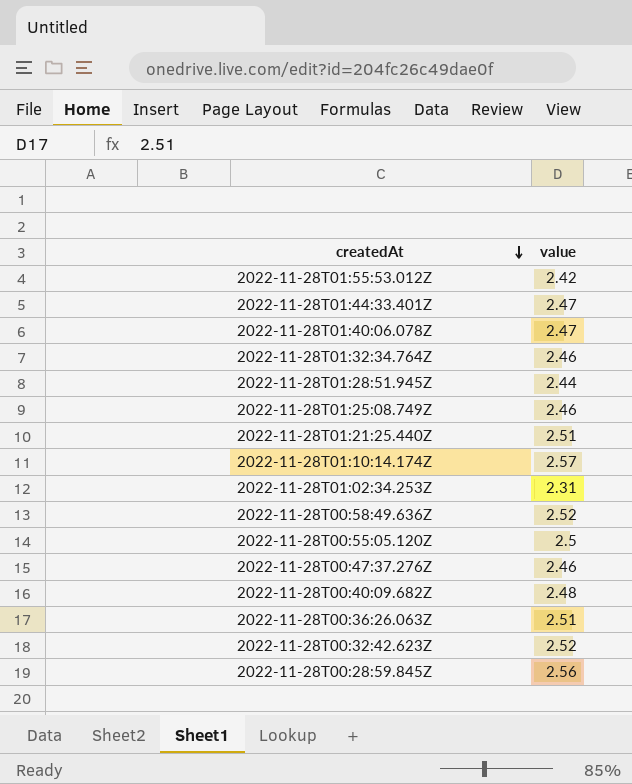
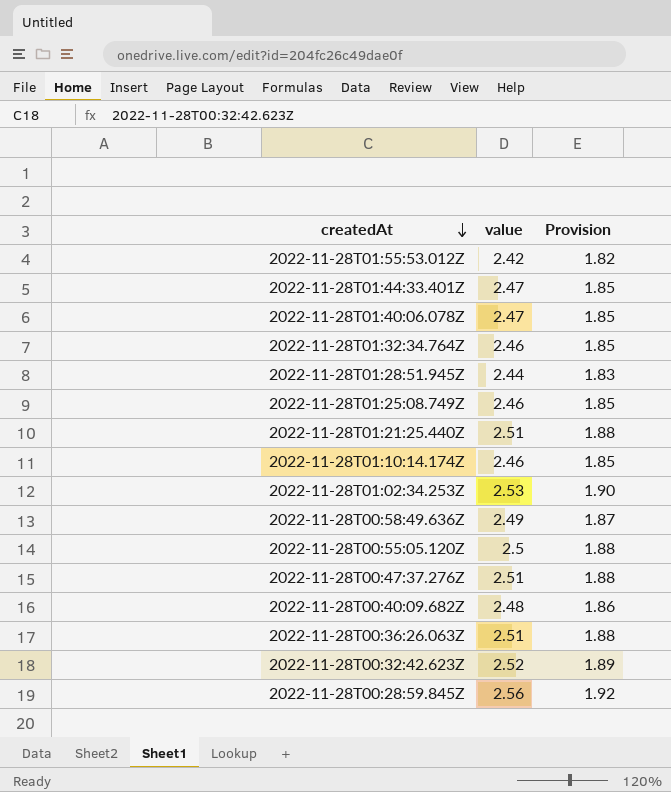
column Provision | formula: none -> [value] * 0.75
2022-11-28T01:10:14.174Z | value: 2.57 -> 2.46
2022-11-28T01:02:34.253Z | value: 2.31 -> 2.53
2022-11-28T00:58:49.636Z | value: 2.52 -> 2.49
2022-11-28T00:47:37.276Z | value: 2.46 -> 2.51

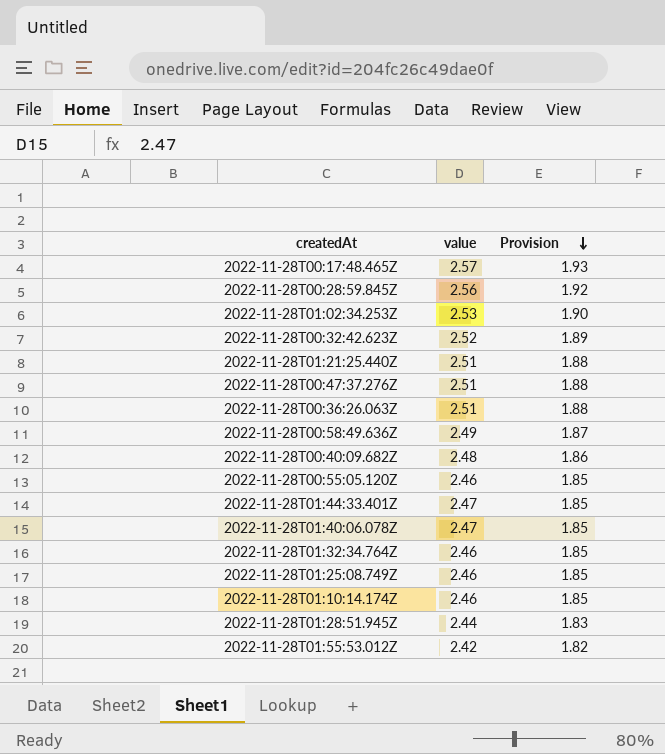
row order: createdAt descending -> Provision descending
row 2022-11-28T00:17:48.465Z: none -> 2.57 | 1.93
2022-11-28T00:55:05.120Z | value: 2.5 -> 2.46
2022-11-28T00:55:05.120Z | Provision: 1.88 -> 1.85

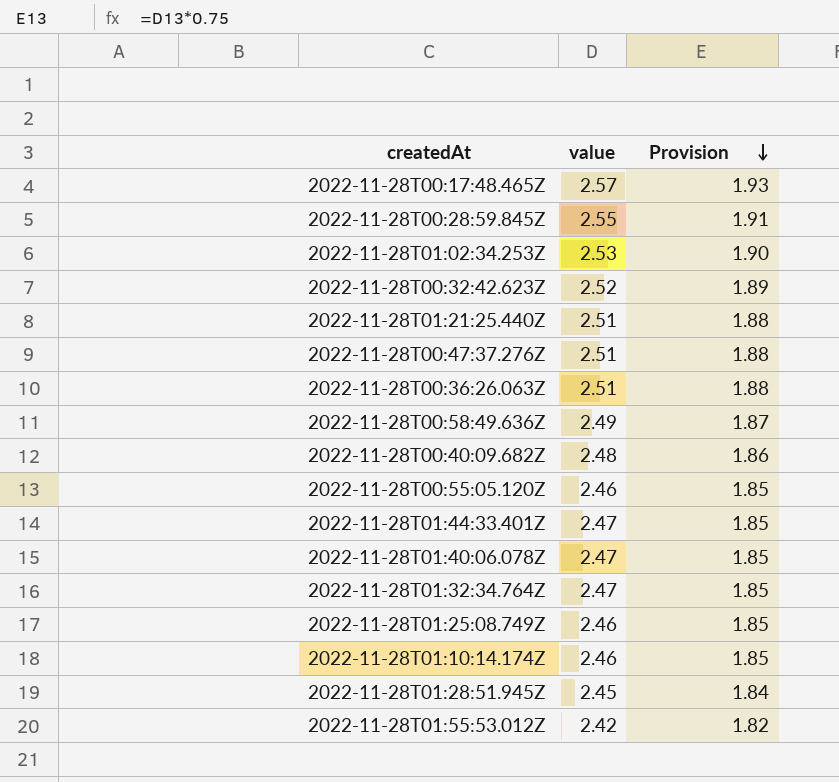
2022-11-28T00:28:59.845Z | value: 2.56 -> 2.55
2022-11-28T00:28:59.845Z | Provision: 1.92 -> 1.91
2022-11-28T01:32:34.764Z | value: 2.46 -> 2.47
2022-11-28T01:28:51.945Z | value: 2.44 -> 2.45
2022-11-28T01:28:51.945Z | Provision: 1.83 -> 1.84

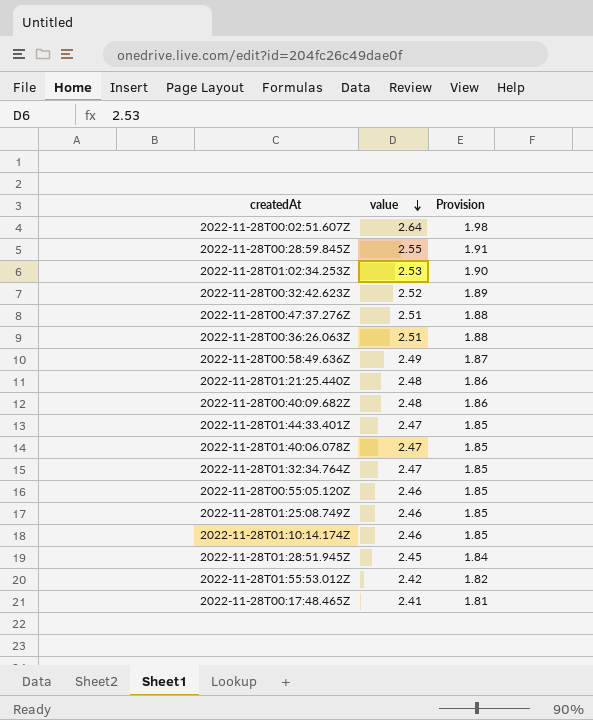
row order: Provision descending -> value descending
row 2022-11-28T00:02:51.607Z: none -> 2.64 | 1.98
2022-11-28T01:21:25.440Z | value: 2.51 -> 2.48
2022-11-28T01:21:25.440Z | Provision: 1.88 -> 1.86
2022-11-28T00:17:48.465Z | value: 2.57 -> 2.41
2022-11-28T00:17:48.465Z | Provision: 1.93 -> 1.81

